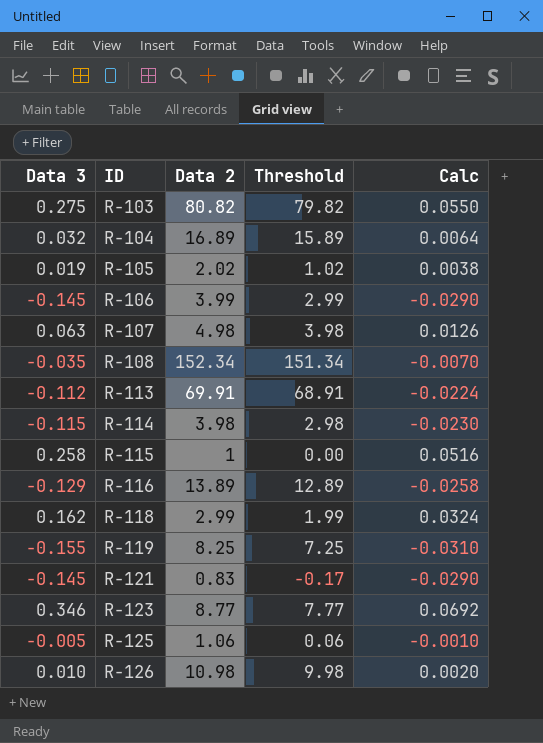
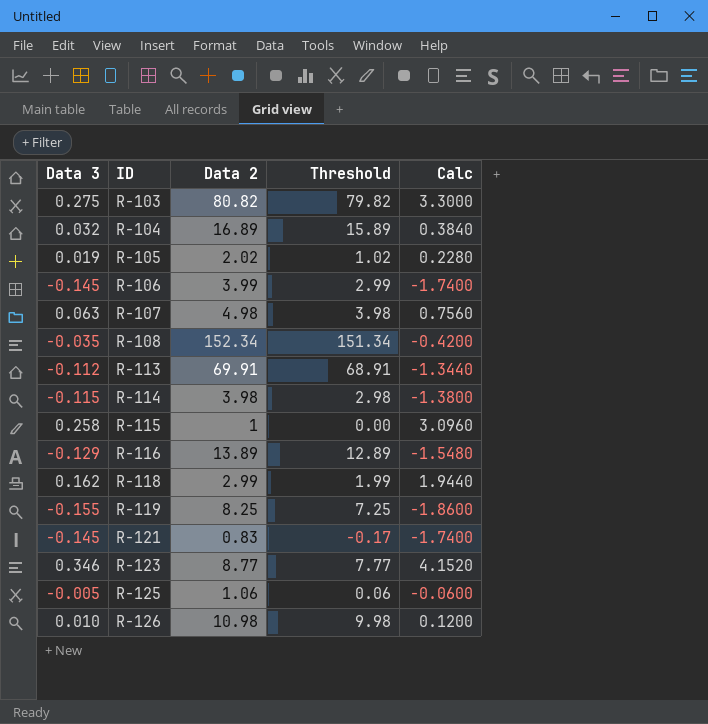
column Calc | formula: [Data 3] * 0.2 -> [Data 3] * 12

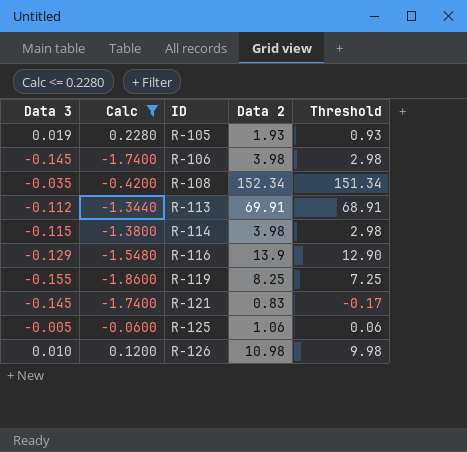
filter: none -> Calc <= 0.2280
column Calc | position: 5 -> 2
R-105 | Data 2: 2.02 -> 1.93
R-105 | Threshold: 1.02 -> 0.93
R-106 | Data 2: 3.99 -> 3.98
R-106 | Threshold: 2.99 -> 2.98
R-116 | Data 2: 13.89 -> 13.9
R-116 | Threshold: 12.89 -> 12.90

